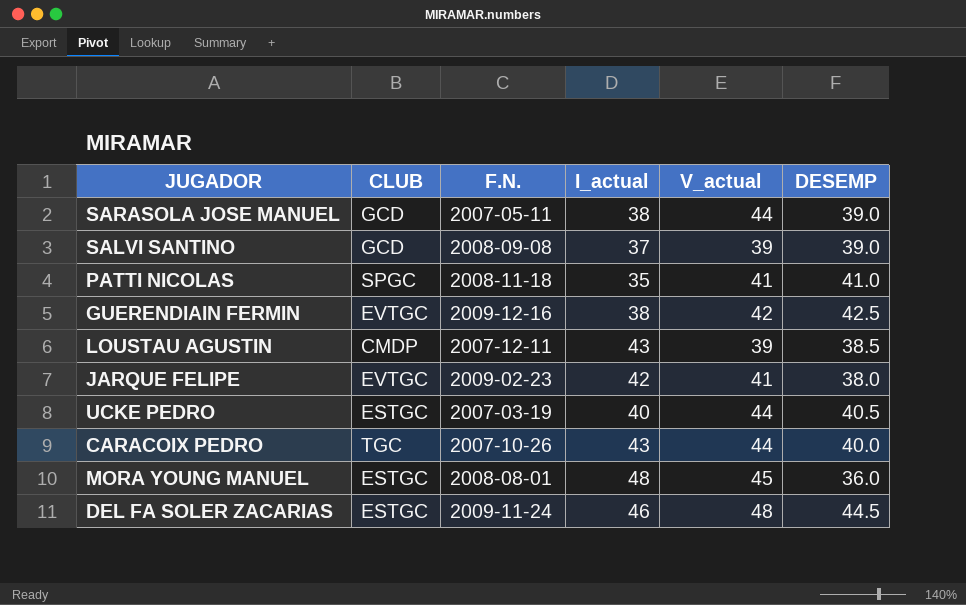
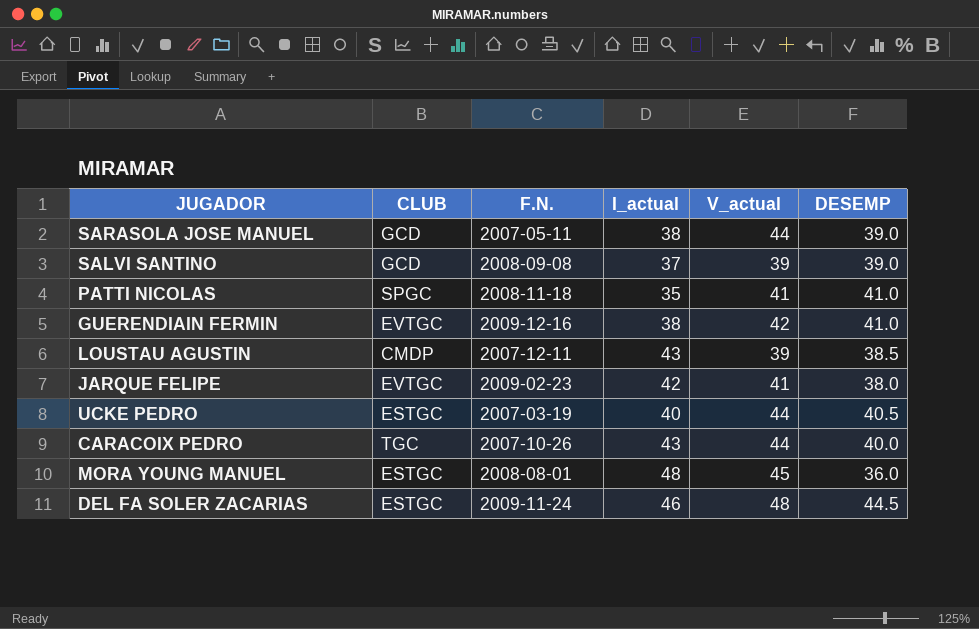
GUERENDIAIN FERMIN | DESEMP: 42.5 -> 41.0

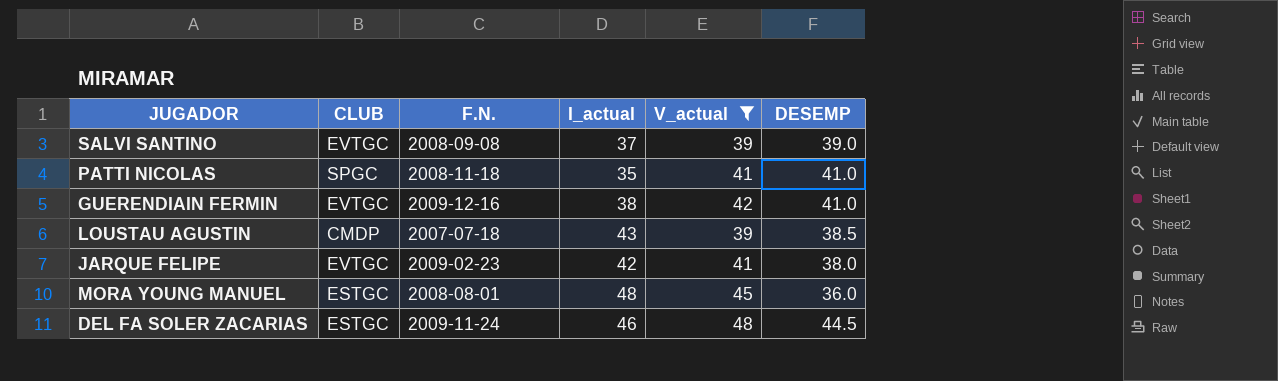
filter: none -> V_actual != 44
SALVI SANTINO | CLUB: GCD -> EVTGC
LOUSTAU AGUSTIN | F.N.: 2007-12-11 -> 2007-07-18

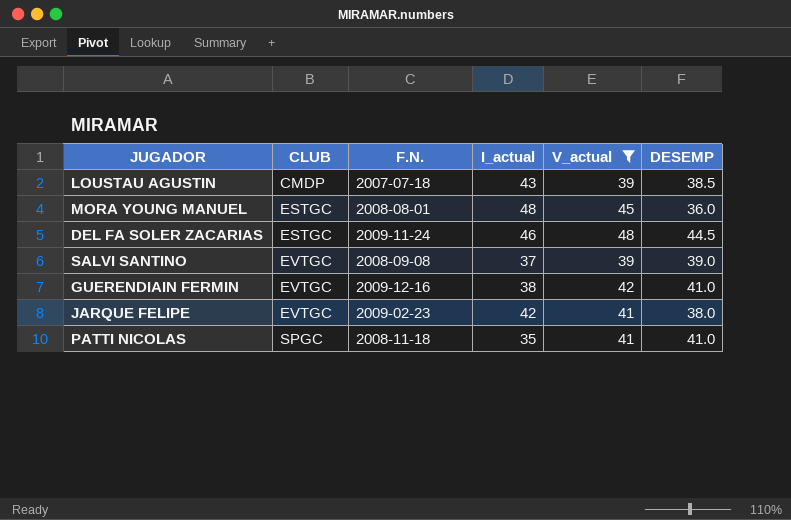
row order: none -> CLUB ascending

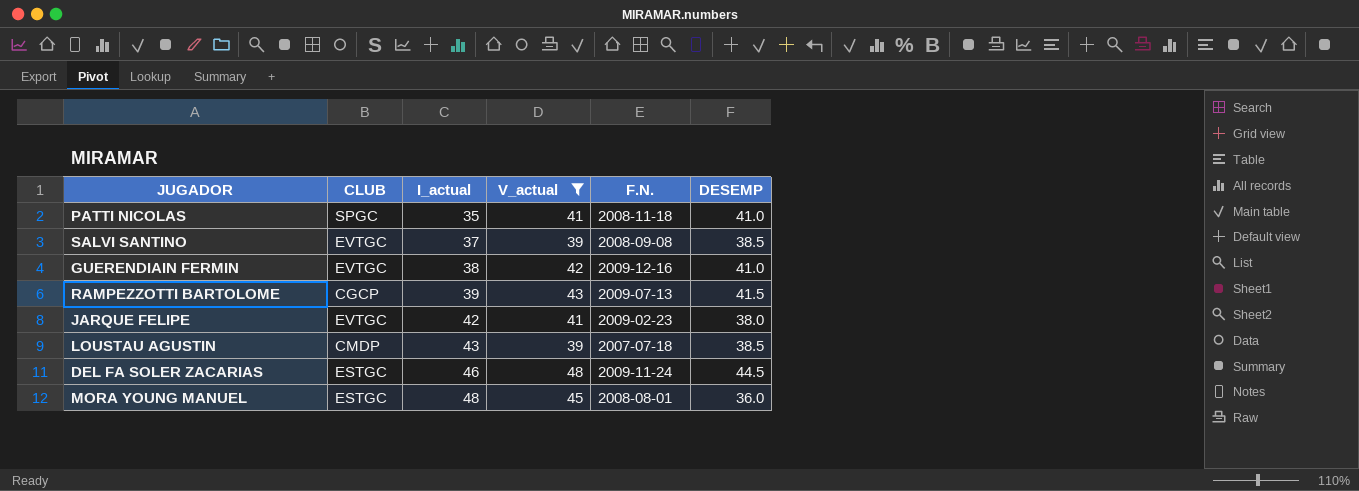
row order: CLUB ascending -> I_actual ascending
column F.N. | position: 3 -> 5
SALVI SANTINO | DESEMP: 39.0 -> 38.5
row RAMPEZZOTTI BARTOLOME: none -> CGCP | 39 | 43 | 2009-07-13 | 41.5

